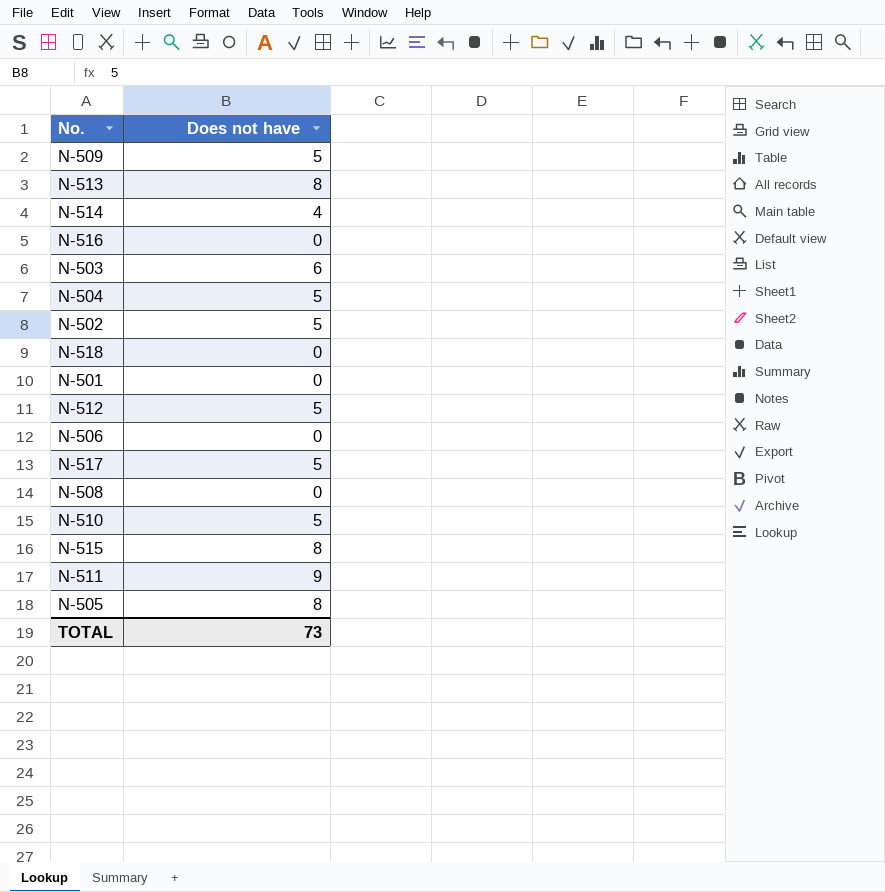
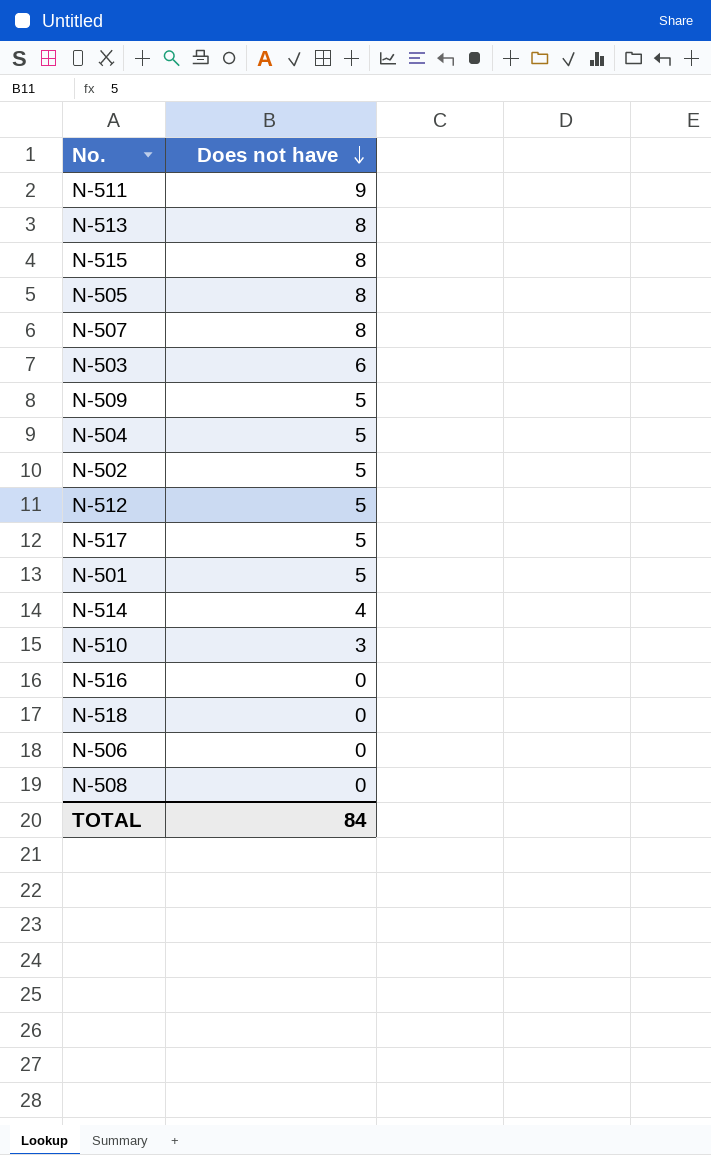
row order: none -> Does not have descending
row N-507: none -> 8
N-501 | Does not have: 0 -> 5
N-510 | Does not have: 5 -> 3
TOTAL | Does not have: 73 -> 84

